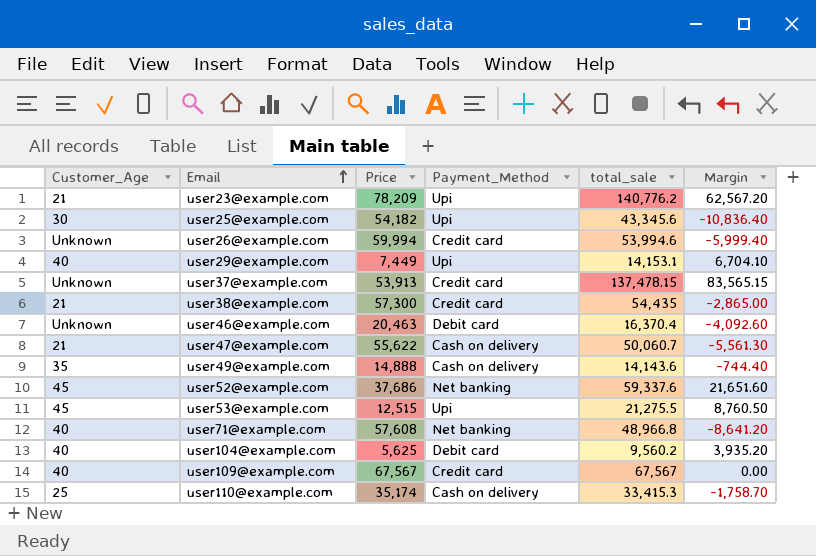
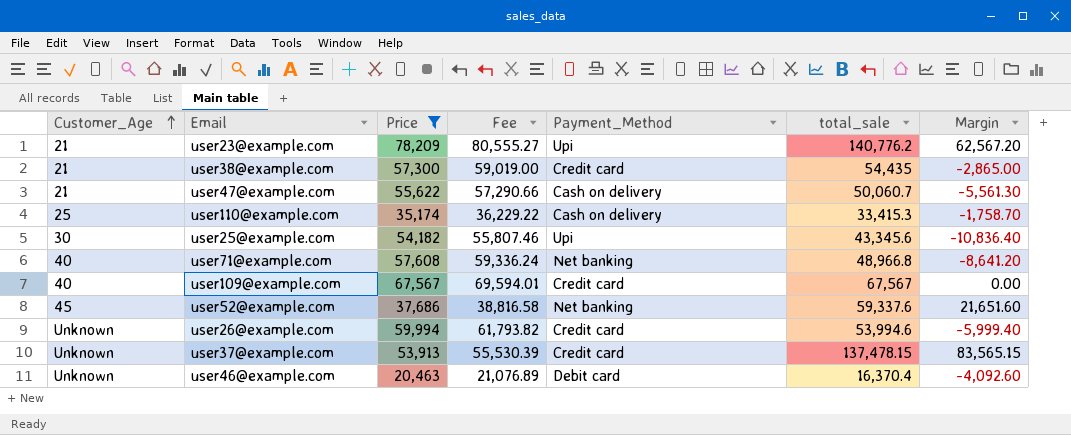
filter: none -> Price >= 20,463
row order: Email ascending -> Customer_Age ascending
column Fee | formula: none -> [Price] * 1.03

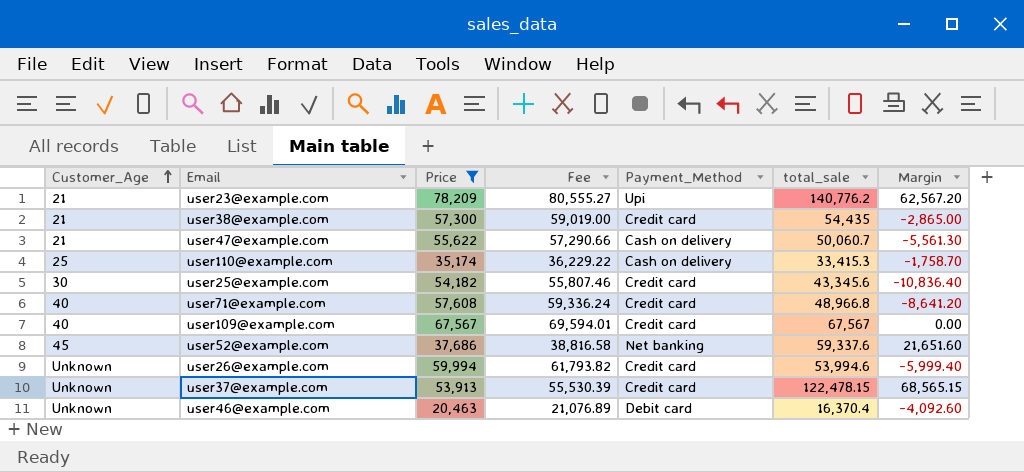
user25@example.com | Payment_Method: Upi -> Credit card
user71@example.com | Payment_Method: Net banking -> Credit card
user37@example.com | total_sale: 137,478.15 -> 122,478.15
user37@example.com | Margin: 83,565.15 -> 68,565.15

